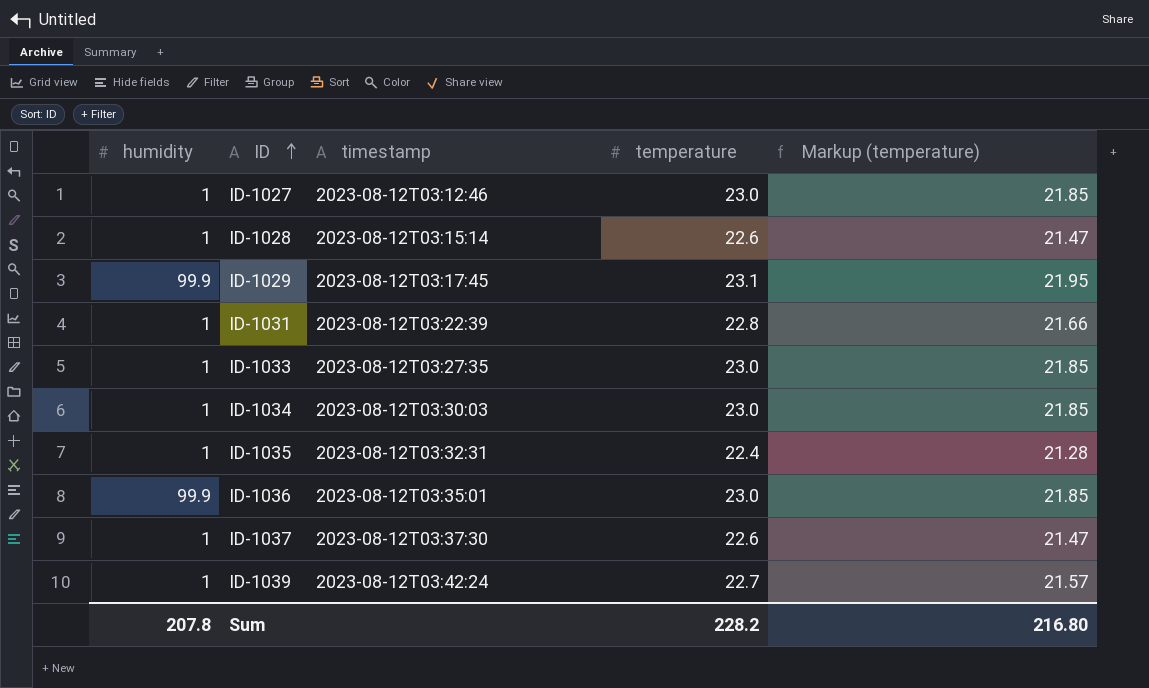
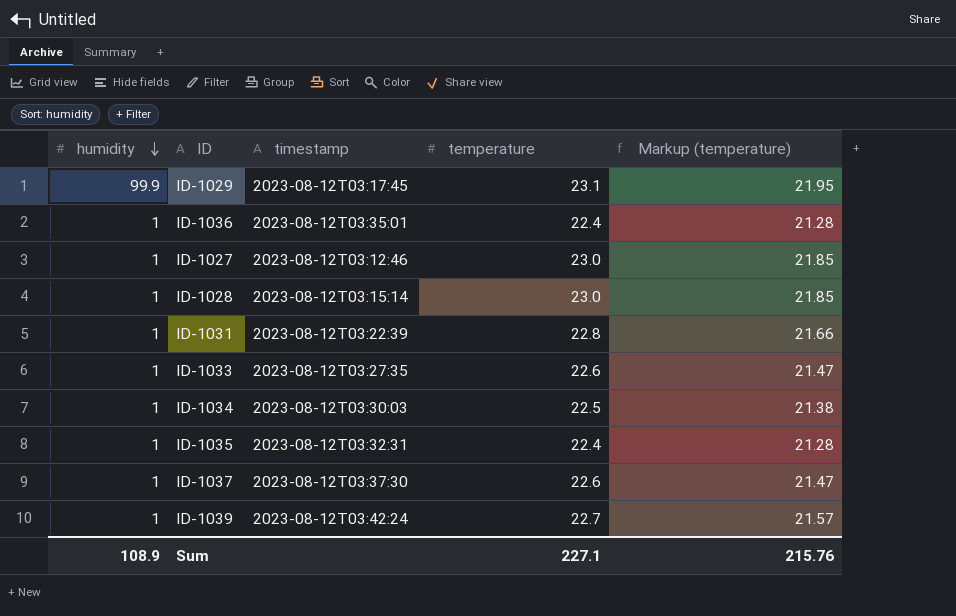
row order: ID ascending -> humidity descending
ID-1036 | humidity: 99.9 -> 1
ID-1036 | temperature: 23.0 -> 22.4
ID-1036 | Markup (temperature): 21.85 -> 21.28
ID-1028 | temperature: 22.6 -> 23.0
ID-1028 | Markup (temperature): 21.47 -> 21.85
ID-1033 | temperature: 23.0 -> 22.6
ID-1033 | Markup (temperature): 21.85 -> 21.47
ID-1034 | temperature: 23.0 -> 22.5
ID-1034 | Markup (temperature): 21.85 -> 21.38
Sum | humidity: 207.8 -> 108.9
Sum | temperature: 228.2 -> 227.1
Sum | Markup (temperature): 216.80 -> 215.76

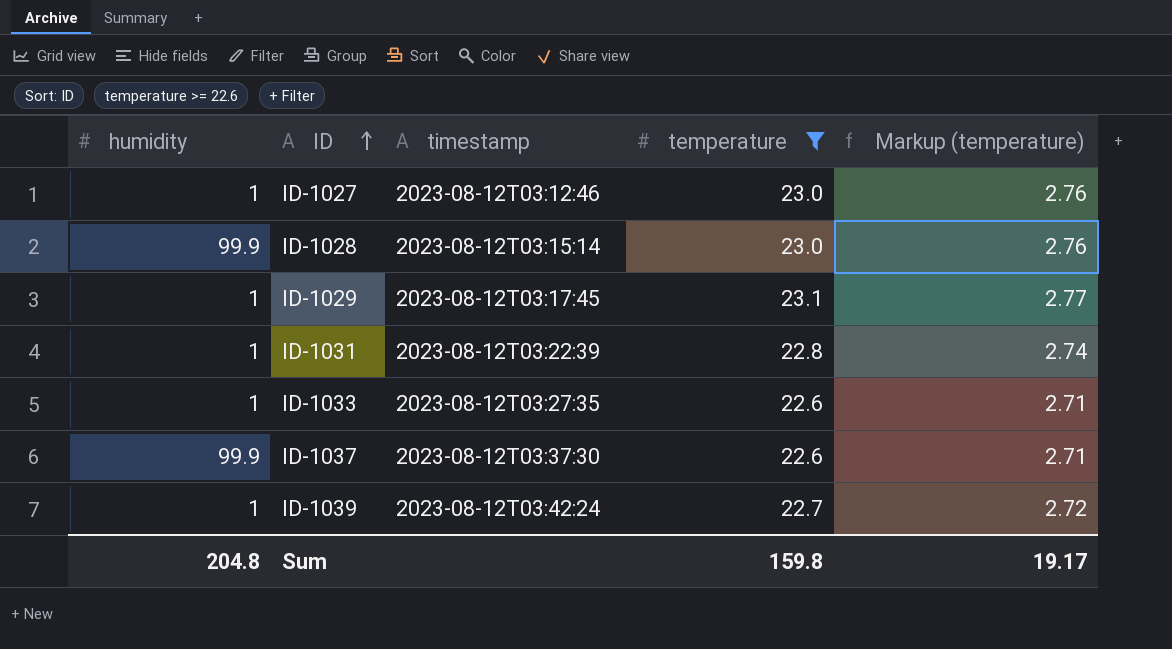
filter: none -> temperature >= 22.6
row order: humidity descending -> ID ascending
column Markup (temperature) | formula: [temperature] * 0.95 -> [temperature] * 0.12
ID-1028 | humidity: 1 -> 99.9
ID-1029 | humidity: 99.9 -> 1
ID-1037 | humidity: 1 -> 99.9
Sum | humidity: 108.9 -> 204.8
Sum | temperature: 227.1 -> 159.8
Sum | Markup (temperature): 215.76 -> 19.17

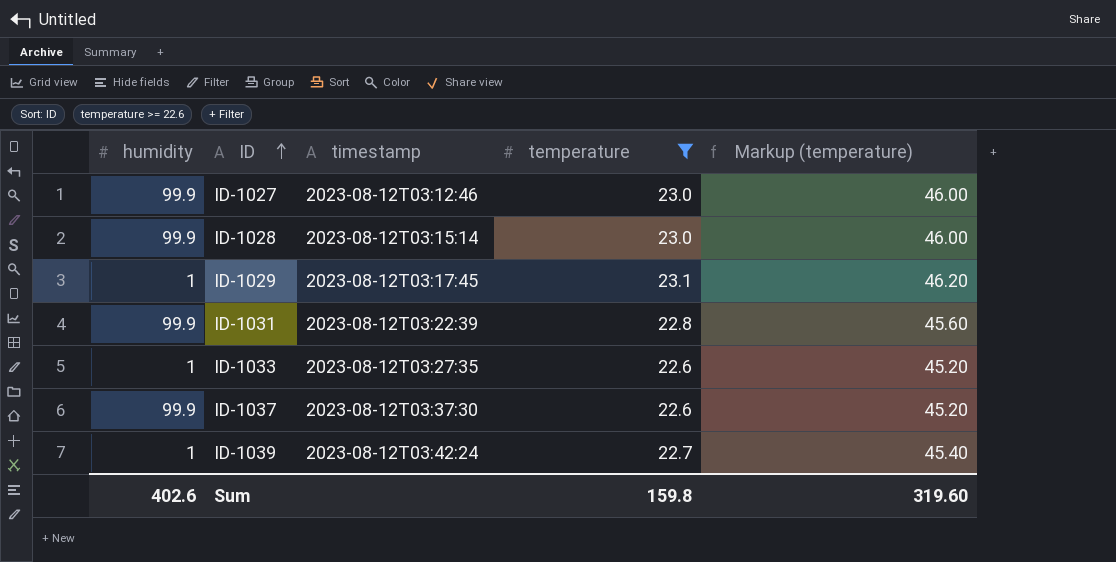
column Markup (temperature) | formula: [temperature] * 0.12 -> [temperature] * 2
ID-1027 | humidity: 1 -> 99.9
ID-1031 | humidity: 1 -> 99.9
Sum | humidity: 204.8 -> 402.6
Sum | Markup (temperature): 19.17 -> 319.60

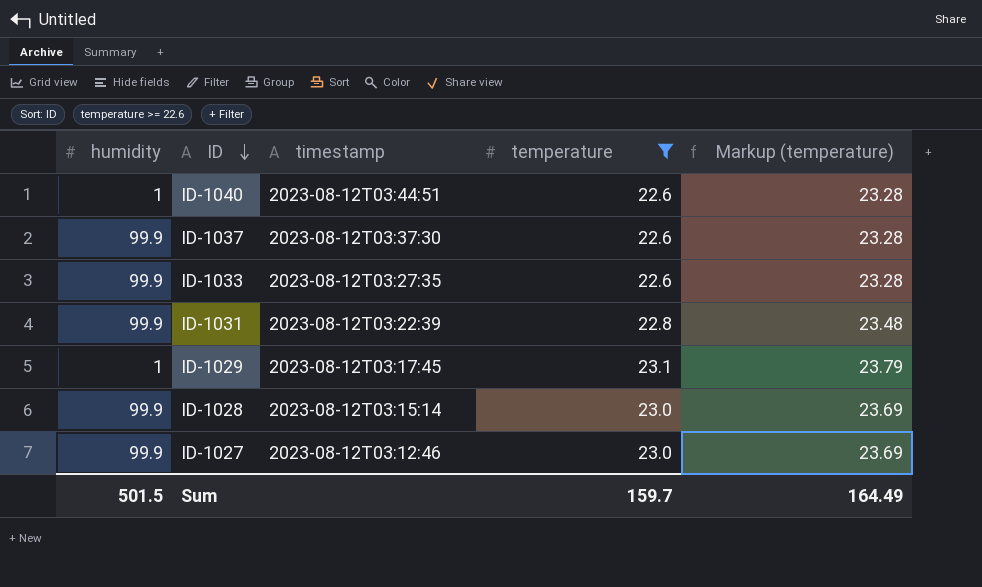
row order: ID ascending -> ID descending
column Markup (temperature) | formula: [temperature] * 2 -> [temperature] * 1.03
row ID-1039: 1 | 2023-08-12T03:42:24 | 22.7 | 45.40 -> none
row ID-1040: none -> 1 | 2023-08-12T03:44:51 | 22.6 | 23.28
ID-1033 | humidity: 1 -> 99.9
Sum | humidity: 402.6 -> 501.5
Sum | temperature: 159.8 -> 159.7
Sum | Markup (temperature): 319.60 -> 164.49

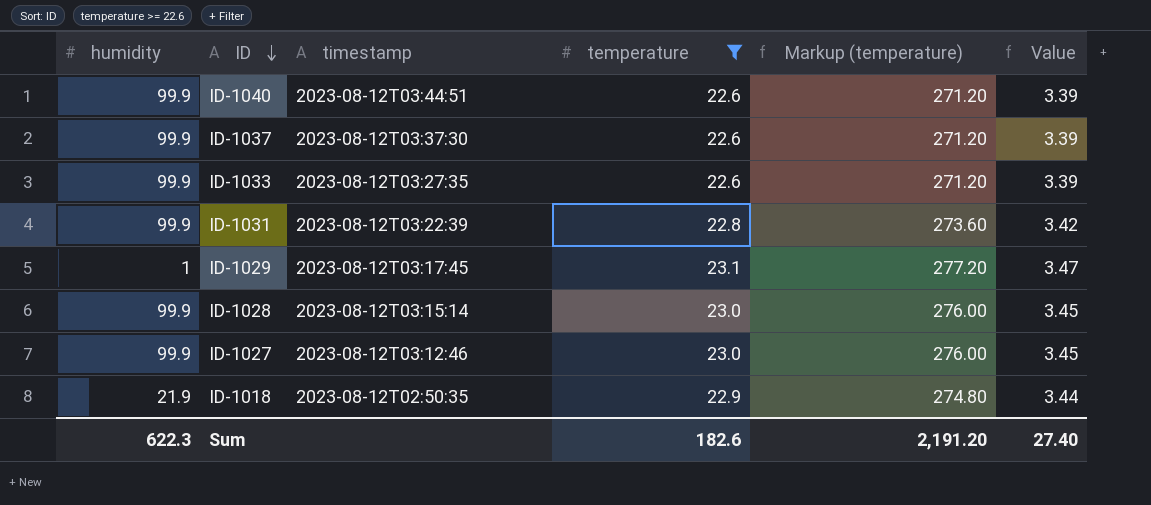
column Markup (temperature) | formula: [temperature] * 1.03 -> [temperature] * 12
column Value | formula: none -> [temperature] * 0.15
ID-1040 | humidity: 1 -> 99.9
row ID-1018: none -> 21.9 | 2023-08-12T02:50:35 | 22.9 | 274.80 | 3.44
Sum | humidity: 501.5 -> 622.3
Sum | temperature: 159.7 -> 182.6
Sum | Markup (temperature): 164.49 -> 2,191.20

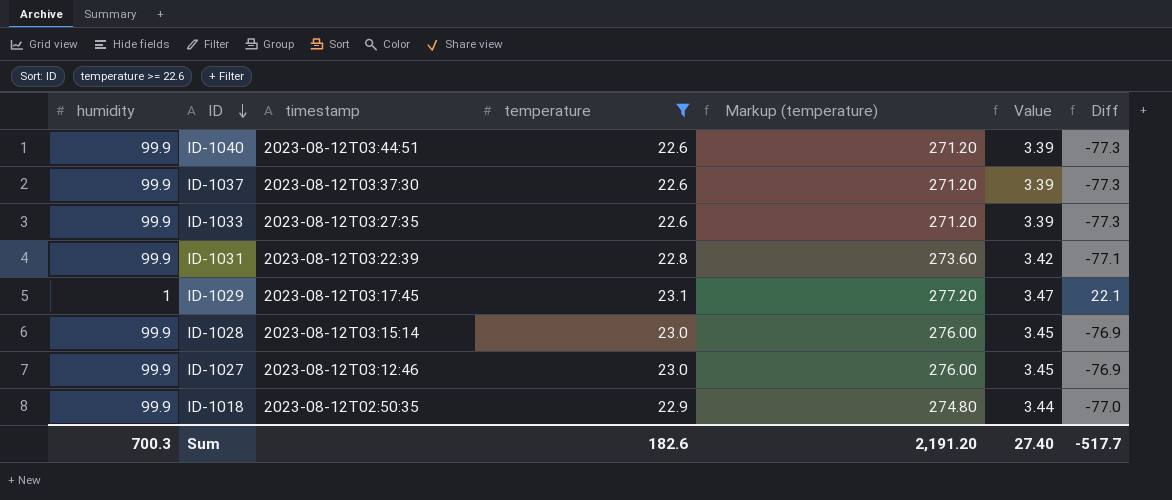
column Diff | formula: none -> [temperature] - [humidity]
ID-1018 | humidity: 21.9 -> 99.9
Sum | humidity: 622.3 -> 700.3

